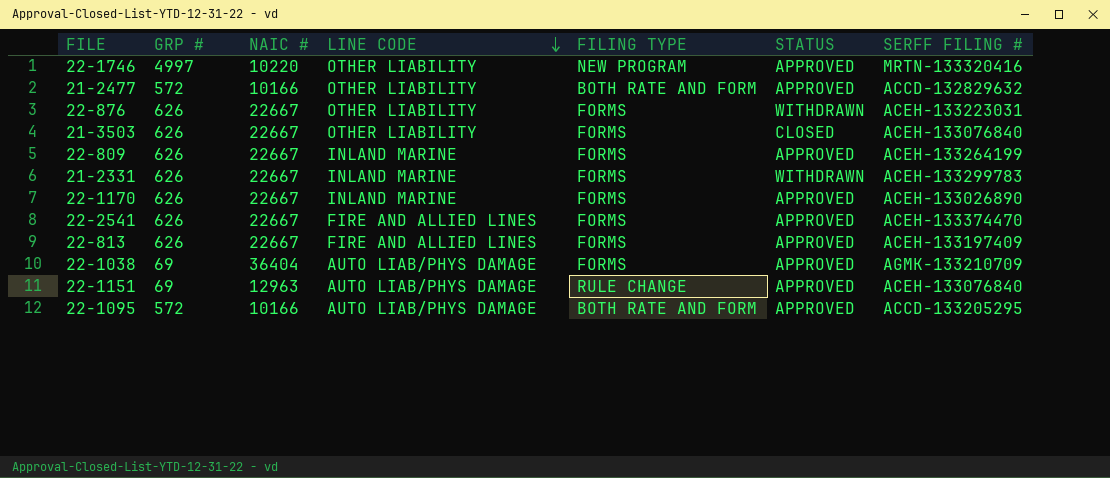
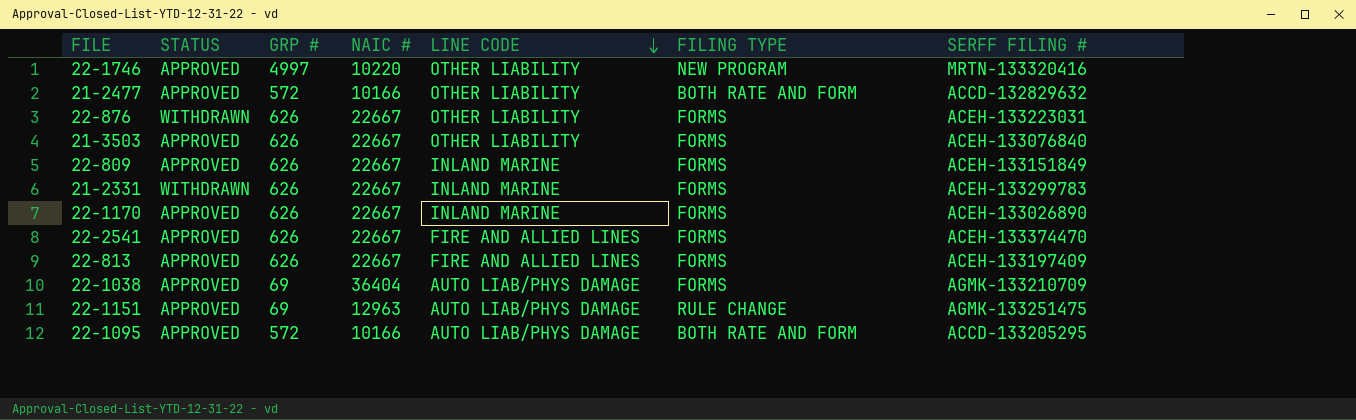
column STATUS | position: 6 -> 2
21-3503 | STATUS: CLOSED -> APPROVED
22-809 | SERFF FILING #: ACEH-133264199 -> ACEH-133151849
22-1151 | SERFF FILING #: ACEH-133076840 -> AGMK-133251475

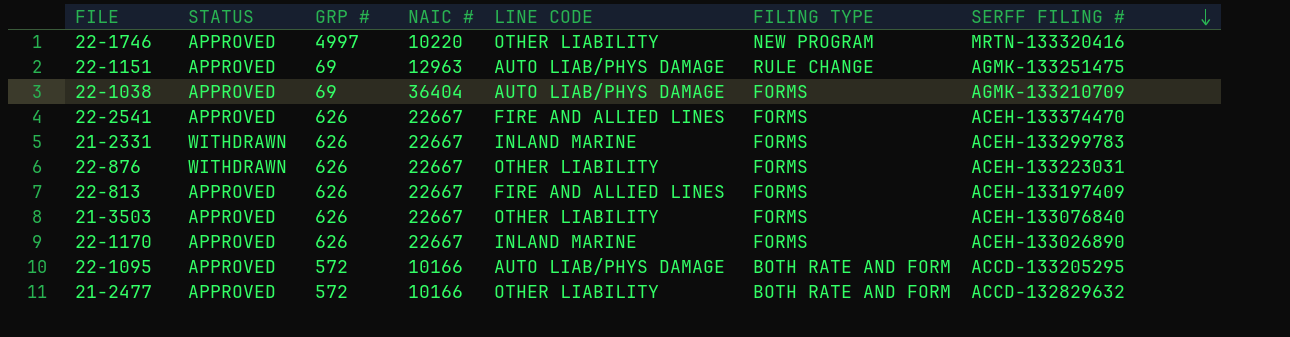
row order: LINE CODE descending -> SERFF FILING # descending
row 22-809: APPROVED | 626 | 22667 | INLAND MARINE | FORMS | ACEH-133151849 -> none

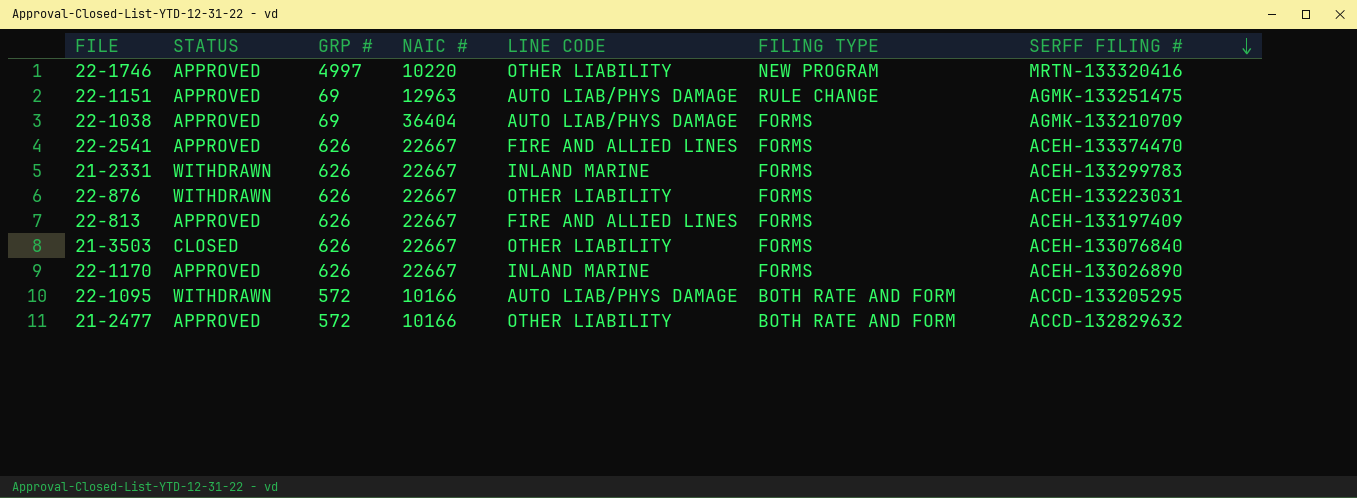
21-3503 | STATUS: APPROVED -> CLOSED
22-1095 | STATUS: APPROVED -> WITHDRAWN

